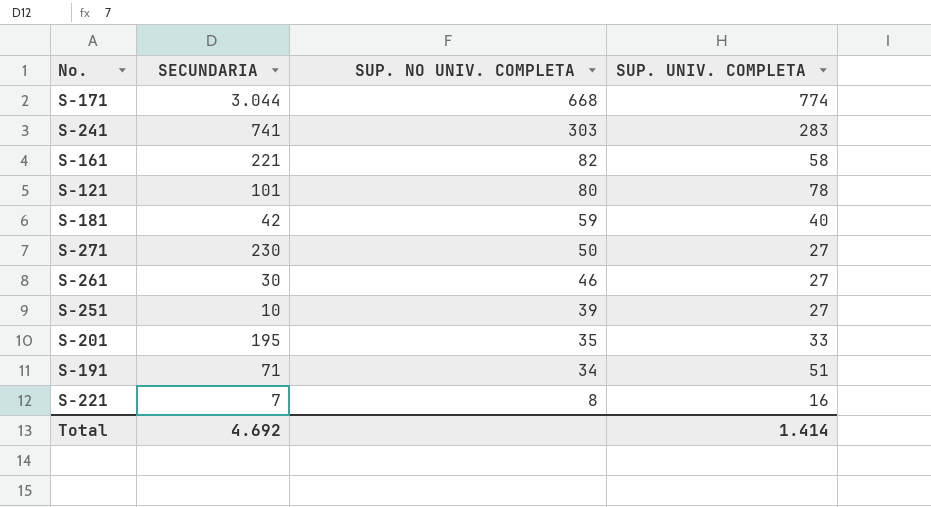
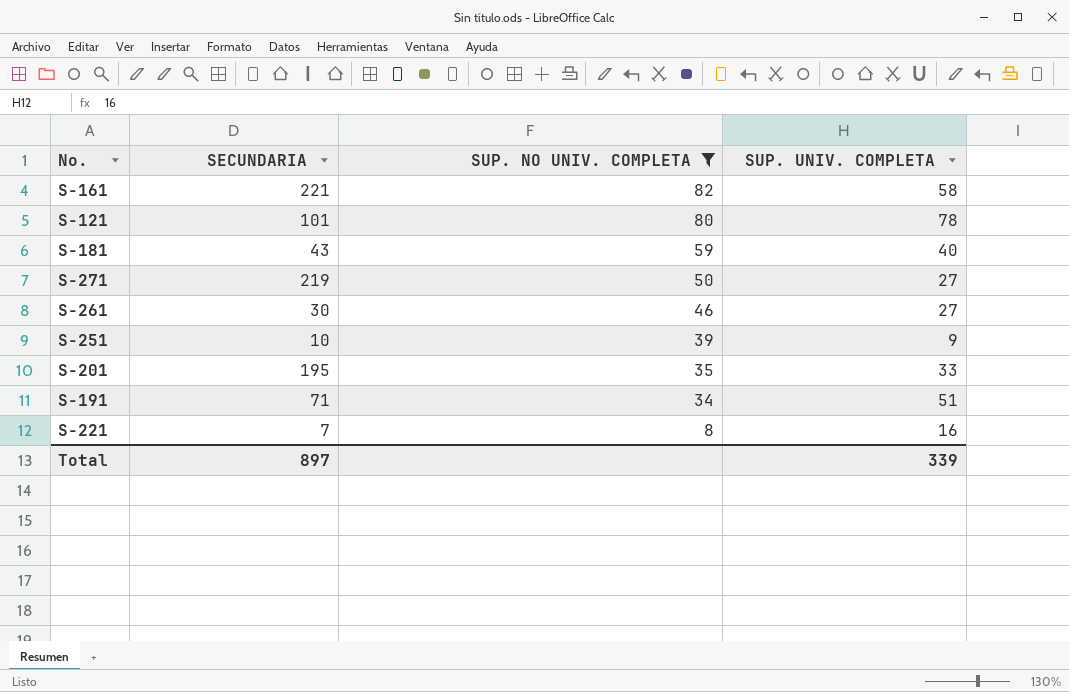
filter: none -> SUP. NO UNIV. COMPLETA <= 82
S-181 | SECUNDARIA: 42 -> 43
S-271 | SECUNDARIA: 230 -> 219
S-251 | SUP. UNIV. COMPLETA: 27 -> 9
Total | SECUNDARIA: 4.692 -> 897
Total | SUP. UNIV. COMPLETA: 1.414 -> 339

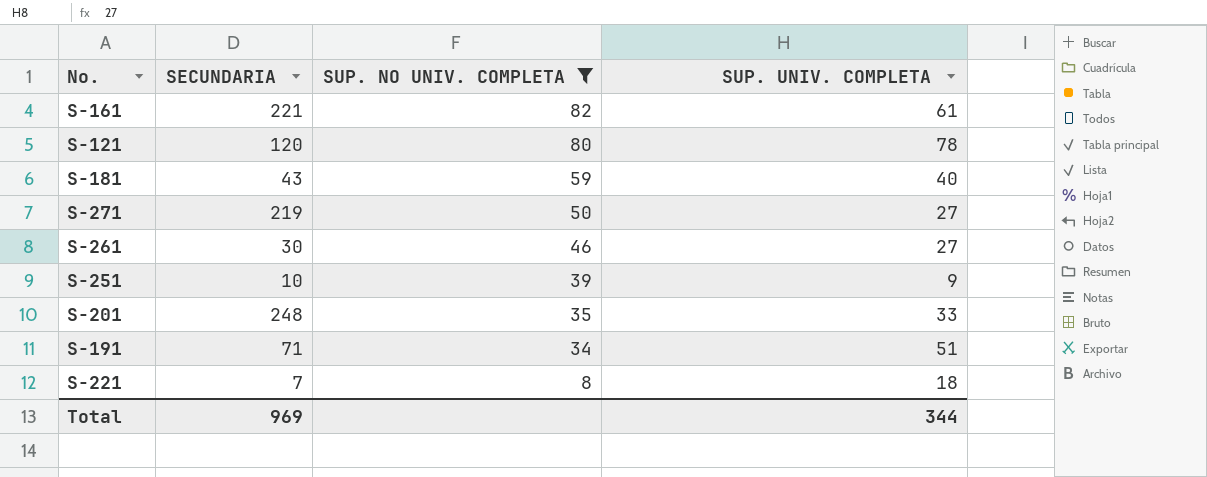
S-161 | SUP. UNIV. COMPLETA: 58 -> 61
S-121 | SECUNDARIA: 101 -> 120
S-201 | SECUNDARIA: 195 -> 248
S-221 | SUP. UNIV. COMPLETA: 16 -> 18
Total | SECUNDARIA: 897 -> 969
Total | SUP. UNIV. COMPLETA: 339 -> 344

